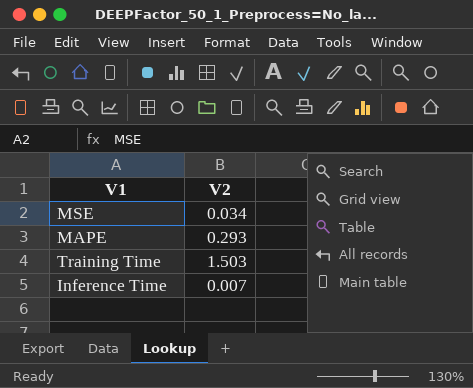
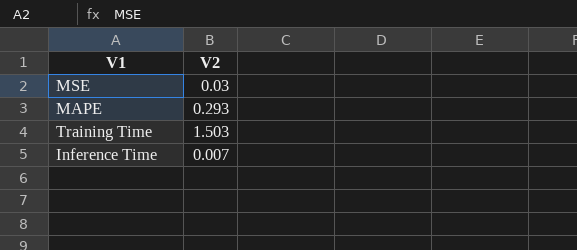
MSE | V2: 0.034 -> 0.03

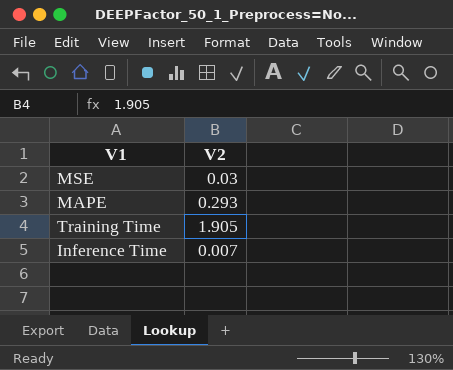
Training Time | V2: 1.503 -> 1.905

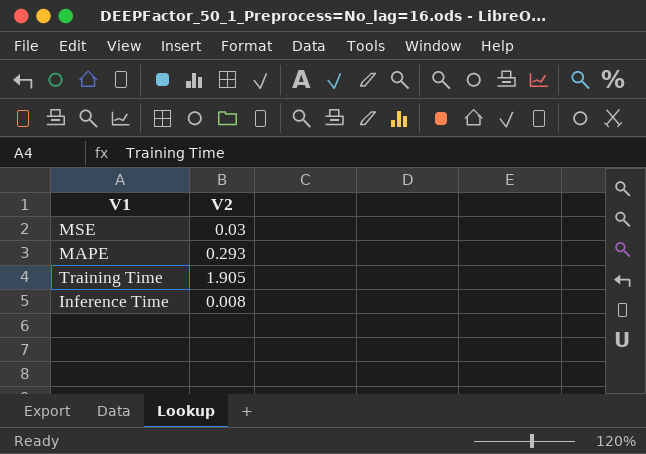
Inference Time | V2: 0.007 -> 0.008

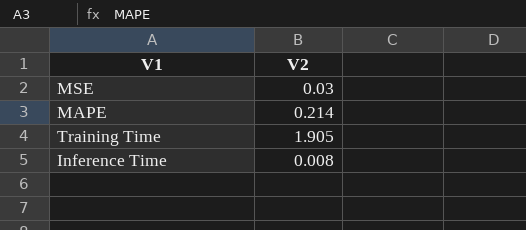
MAPE | V2: 0.293 -> 0.214

